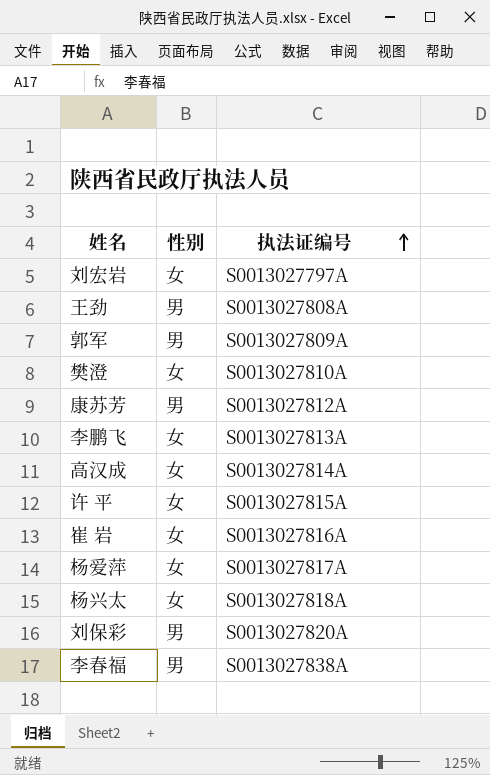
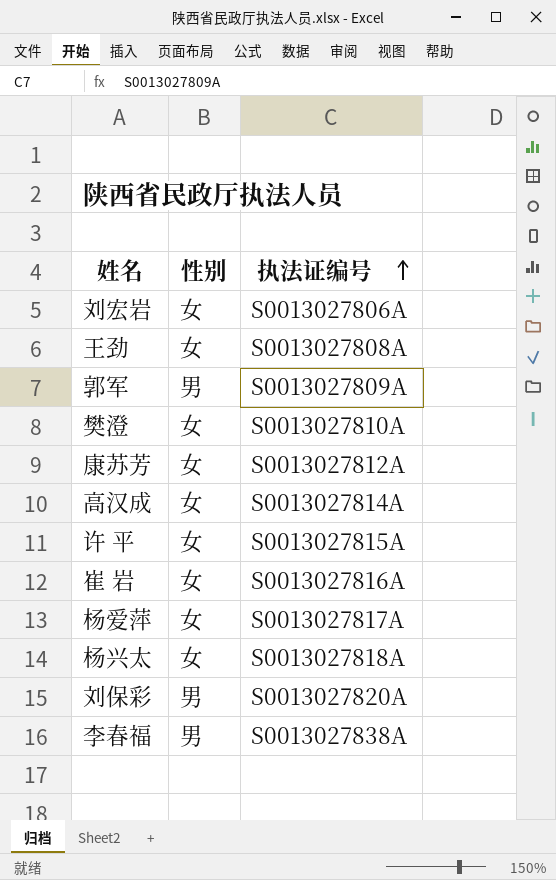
row 李鹏飞: 女 | S0013027813A -> none
刘宏岩 | 执法证编号: S0013027797A -> S0013027806A
王劲 | 性别: 男 -> 女
康苏芳 | 性别: 男 -> 女

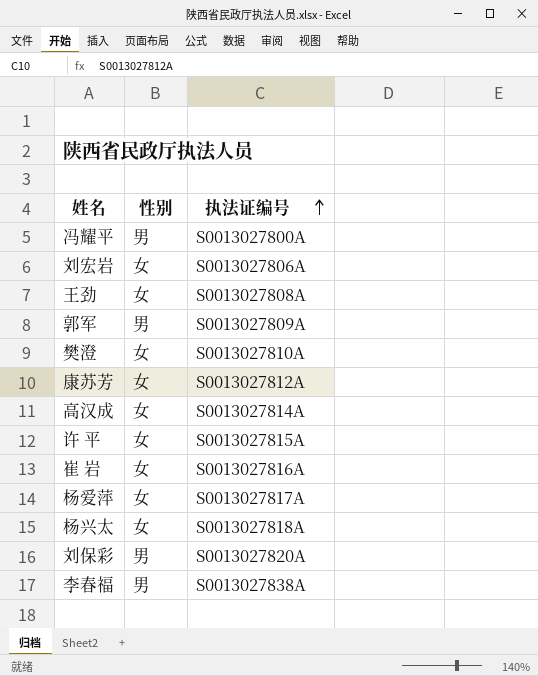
row 冯耀平: none -> 男 | S0013027800A

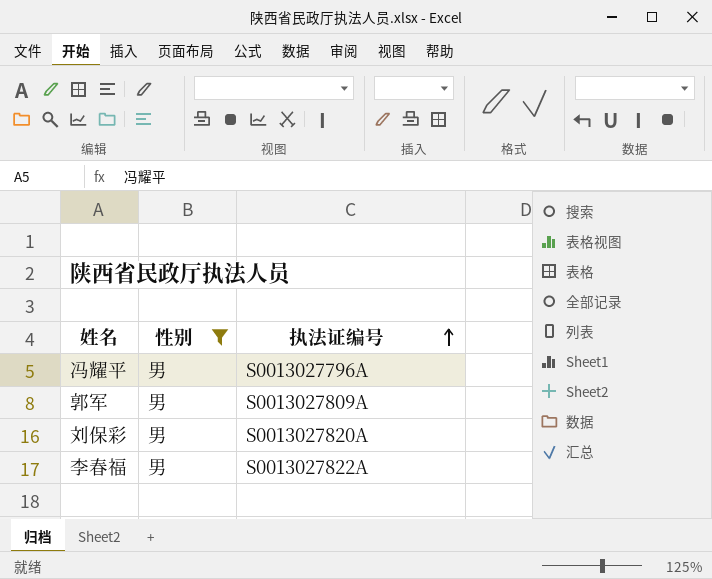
filter: none -> 性别 = 男
冯耀平 | 执法证编号: S0013027800A -> S0013027796A
李春福 | 执法证编号: S0013027838A -> S0013027822A

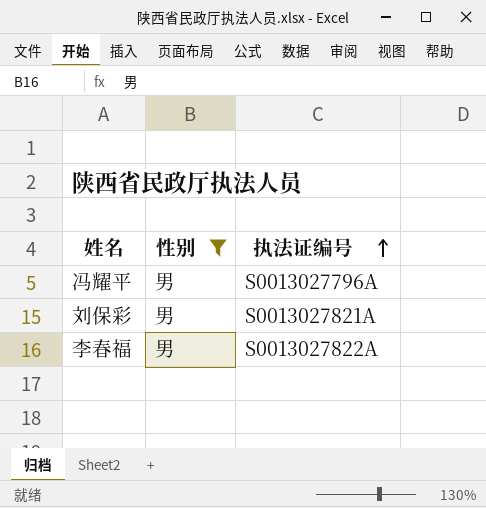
row 郭军: 男 | S0013027809A -> none
刘保彩 | 执法证编号: S0013027820A -> S0013027821A

